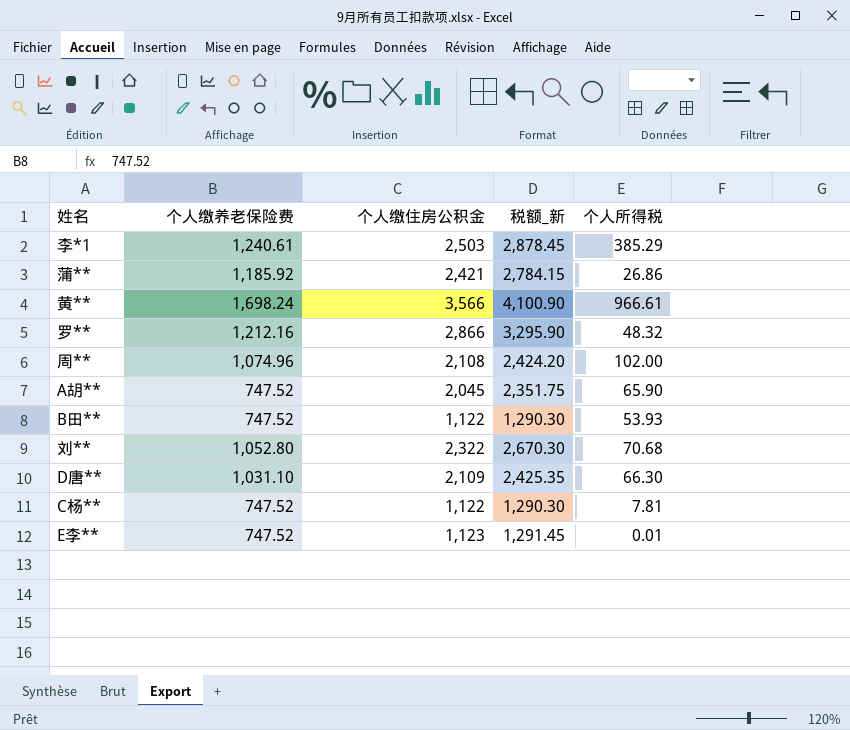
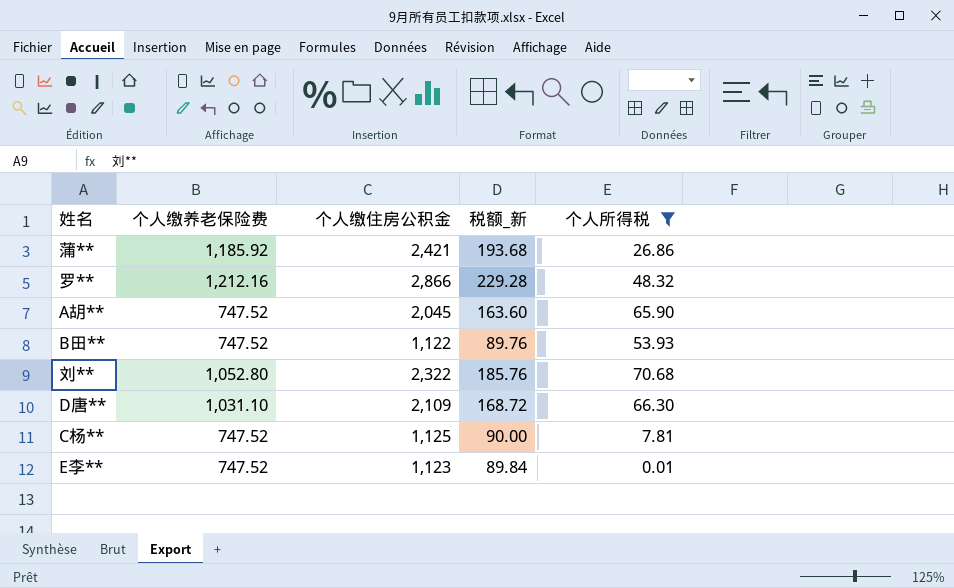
filter: none -> 个人所得税 <= 70.68
column 税额_新 | formula: [个人缴住房公积金] * 1.15 -> [个人缴住房公积金] * 0.08
C杨** | 个人缴住房公积金: 1,122 -> 1,125

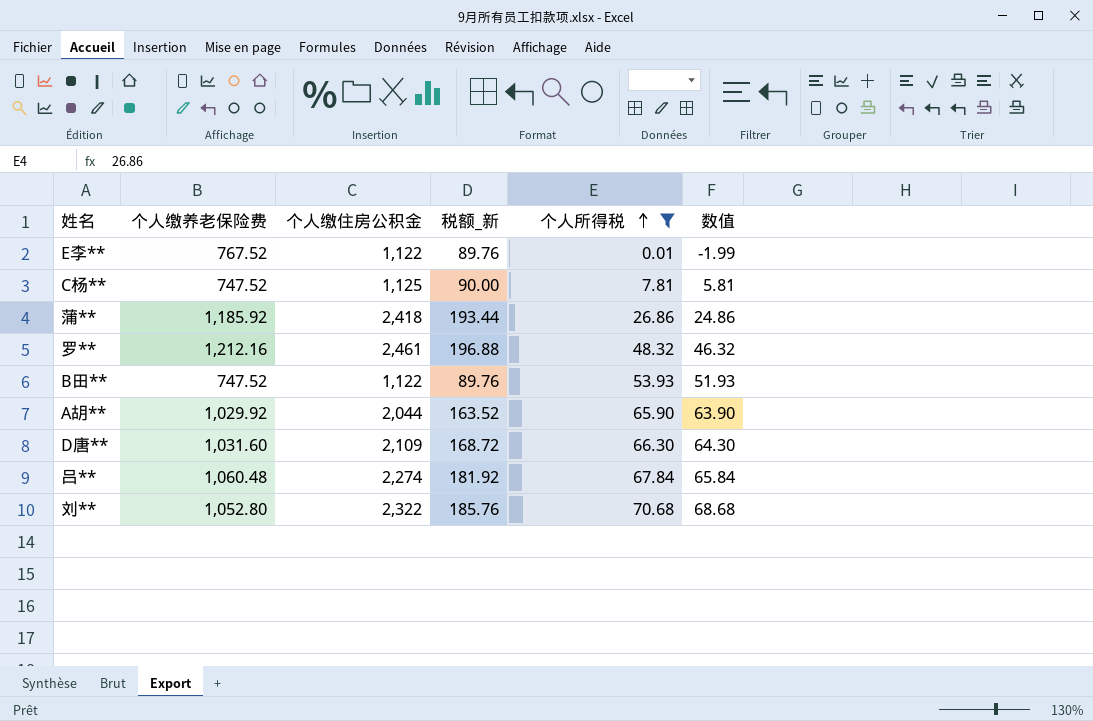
row order: none -> 个人所得税 ascending
column 数值 | formula: none -> [个人所得税] - 2
E李** | 个人缴养老保险费: 747.52 -> 767.52
E李** | 个人缴住房公积金: 1,123 -> 1,122
E李** | 税额_新: 89.84 -> 89.76
蒲** | 个人缴住房公积金: 2,421 -> 2,418
蒲** | 税额_新: 193.68 -> 193.44
罗** | 个人缴住房公积金: 2,866 -> 2,461
罗** | 税额_新: 229.28 -> 196.88
A胡** | 个人缴养老保险费: 747.52 -> 1,029.92
A胡** | 个人缴住房公积金: 2,045 -> 2,044
A胡** | 税额_新: 163.60 -> 163.52
D唐** | 个人缴养老保险费: 1,031.10 -> 1,031.60
row 吕**: none -> 1,060.48 | 2,274 | 181.92 | 67.84 | 65.84

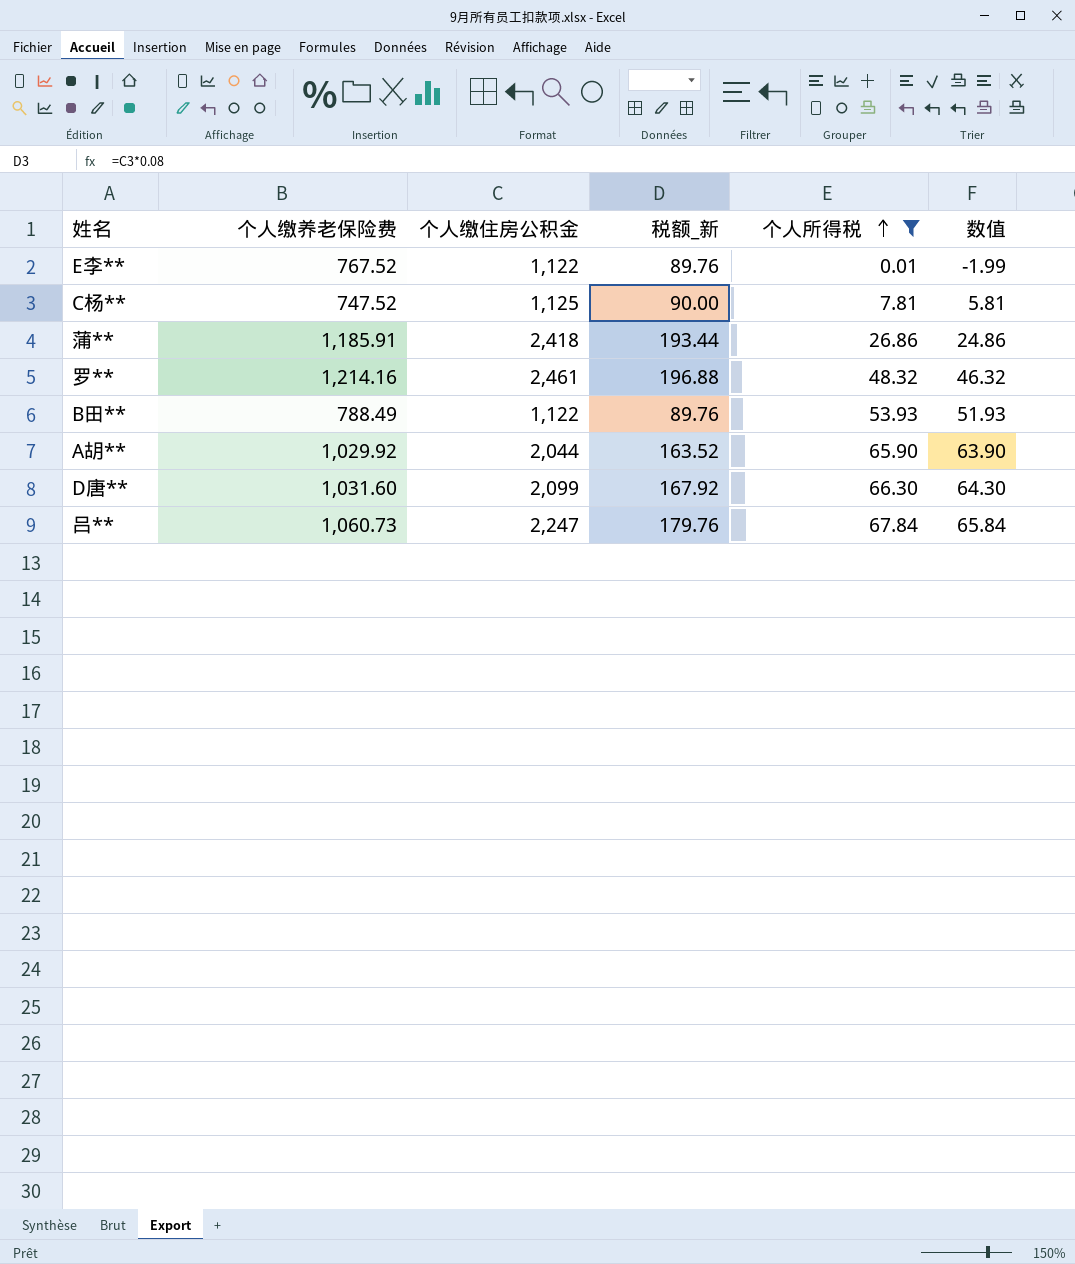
row 刘**: 1,052.80 | 2,322 | 185.76 | 70.68 | 68.68 -> none
蒲** | 个人缴养老保险费: 1,185.92 -> 1,185.91
罗** | 个人缴养老保险费: 1,212.16 -> 1,214.16
B田** | 个人缴养老保险费: 747.52 -> 788.49
D唐** | 个人缴住房公积金: 2,109 -> 2,099
D唐** | 税额_新: 168.72 -> 167.92
吕** | 个人缴养老保险费: 1,060.48 -> 1,060.73
吕** | 个人缴住房公积金: 2,274 -> 2,247
吕** | 税额_新: 181.92 -> 179.76

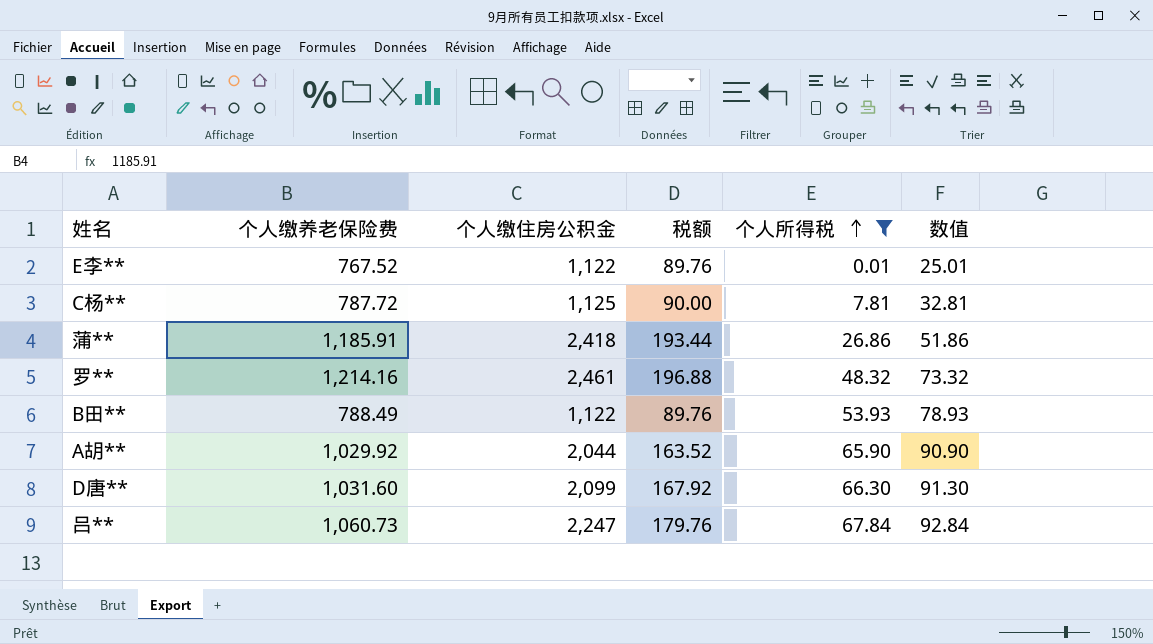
column name: 税额_新 -> 税额
column 数值 | formula: [个人所得税] - 2 -> [个人所得税] + 25
C杨** | 个人缴养老保险费: 747.52 -> 787.72

